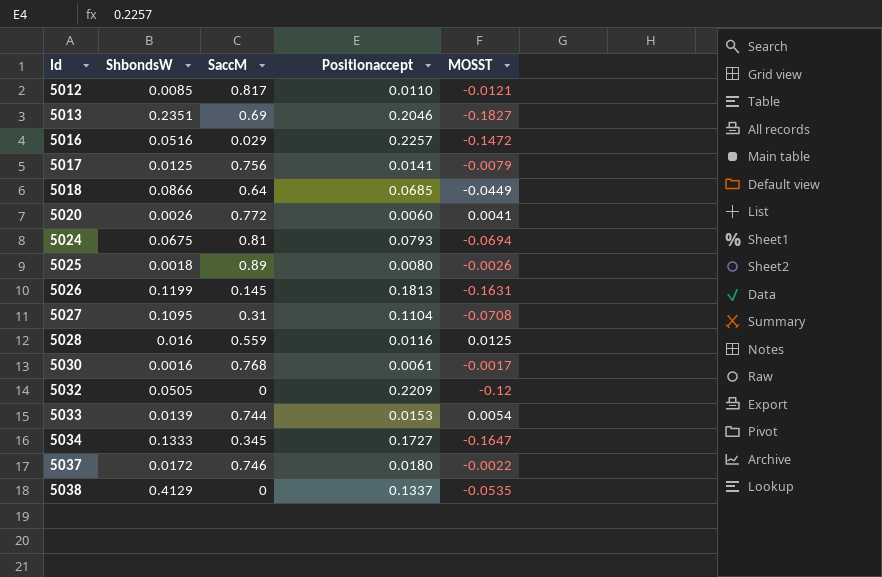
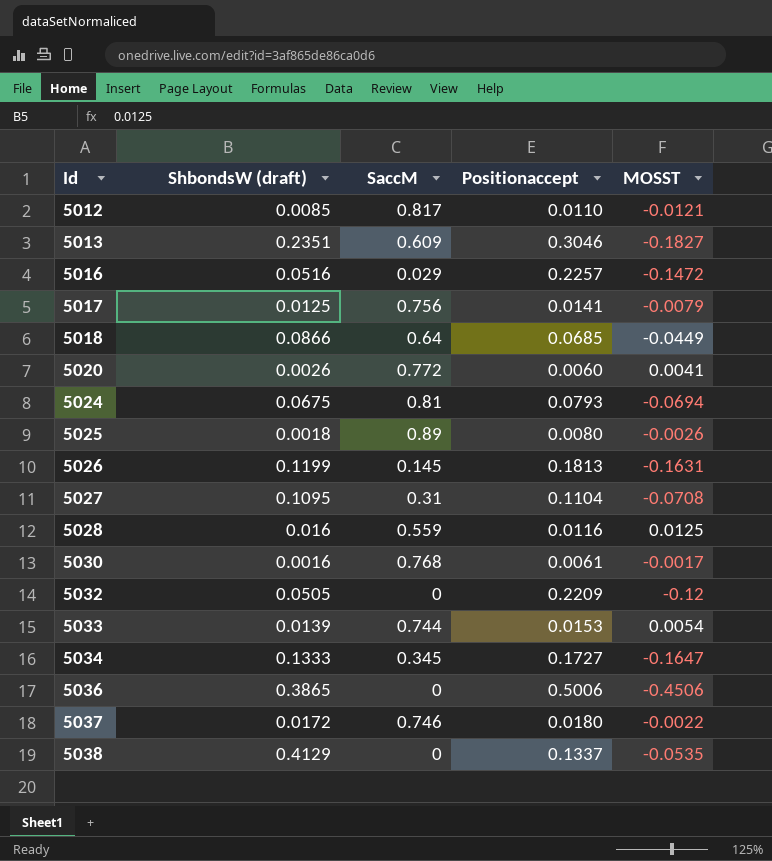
column name: ShbondsW -> ShbondsW (draft)
5013 | SaccM: 0.69 -> 0.609
5013 | Positionaccept: 0.2046 -> 0.3046
row 5036: none -> 0.3865 | 0 | 0.5006 | -0.4506

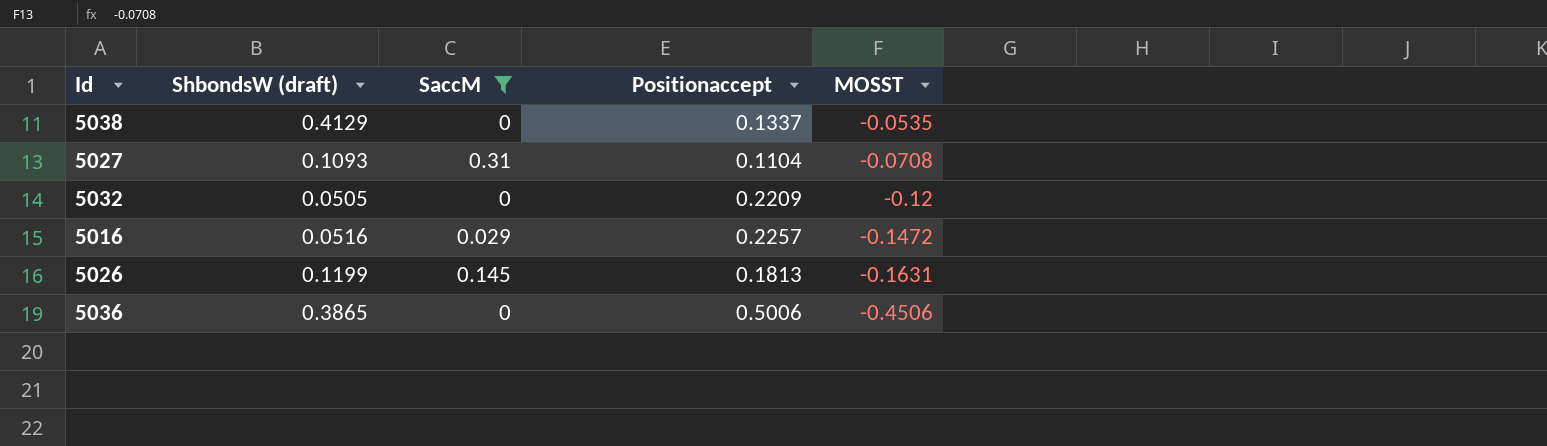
filter: none -> SaccM <= 0.31
row order: Id ascending -> MOSST descending
5027 | ShbondsW (draft): 0.1095 -> 0.1093

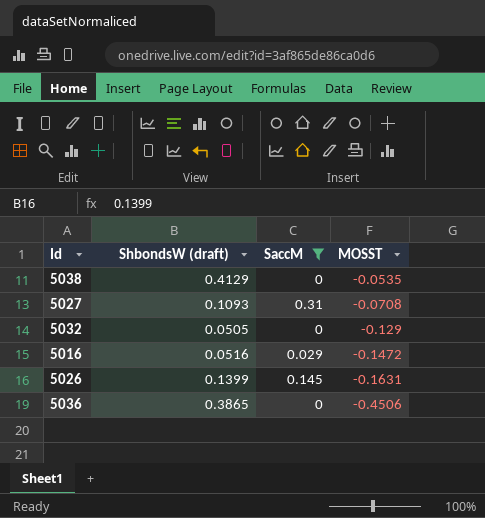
column Positionaccept | position: 4 -> none
5032 | MOSST: -0.12 -> -0.129
5026 | ShbondsW (draft): 0.1199 -> 0.1399

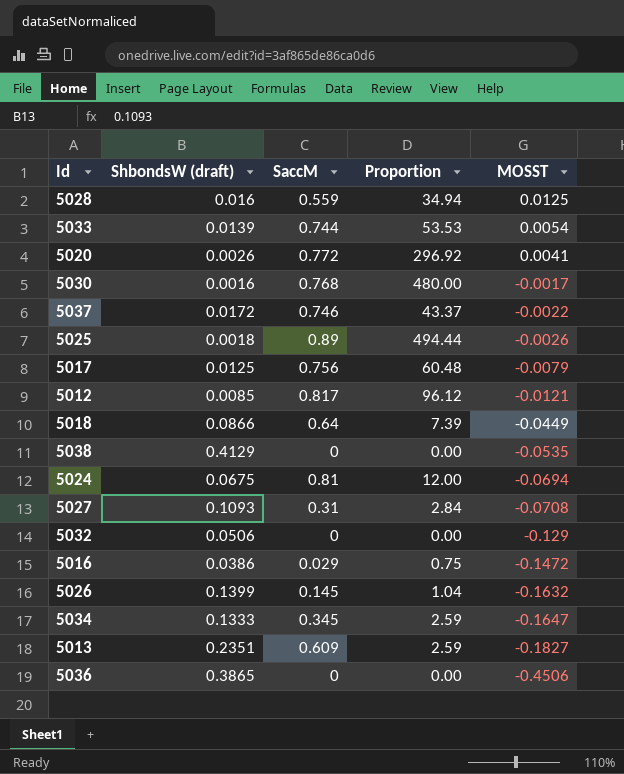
filter: SaccM <= 0.31 -> none
column Proportion | formula: none -> [SaccM] / [ShbondsW (draft)]
5032 | ShbondsW (draft): 0.0505 -> 0.0506
5016 | ShbondsW (draft): 0.0516 -> 0.0386
5026 | MOSST: -0.1631 -> -0.1632

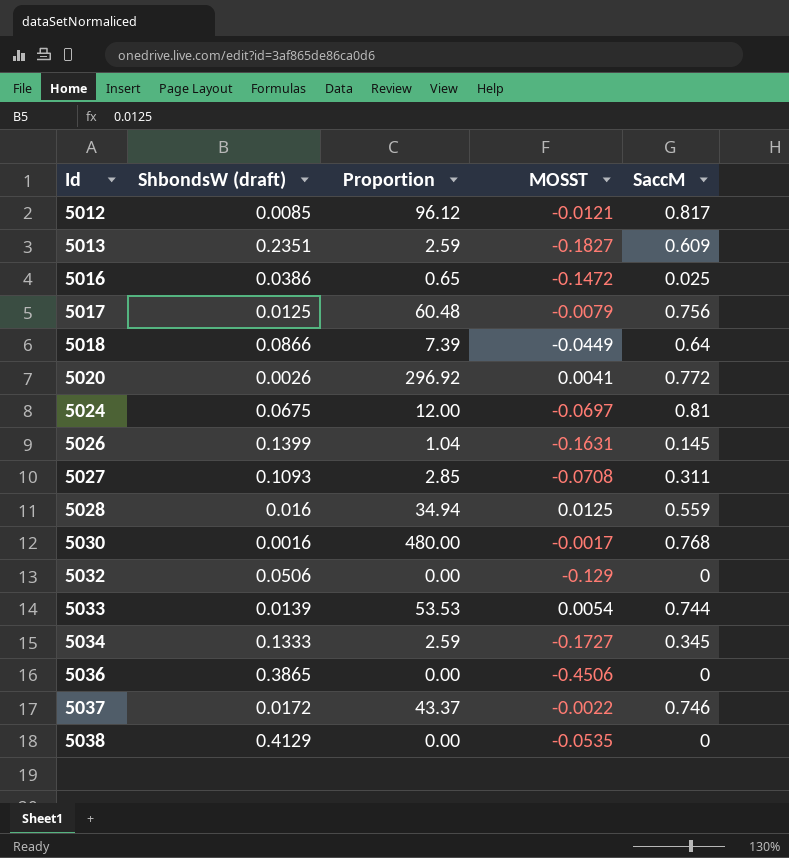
row order: MOSST descending -> Id ascending
column SaccM | position: 3 -> 5
row 5025: 0.0018 | 0.89 | 494.44 | -0.0026 -> none
5016 | Proportion: 0.75 -> 0.65
5016 | SaccM: 0.029 -> 0.025
5024 | MOSST: -0.0694 -> -0.0697
5026 | MOSST: -0.1632 -> -0.1631
5027 | Proportion: 2.84 -> 2.85
5027 | SaccM: 0.31 -> 0.311
5034 | MOSST: -0.1647 -> -0.1727

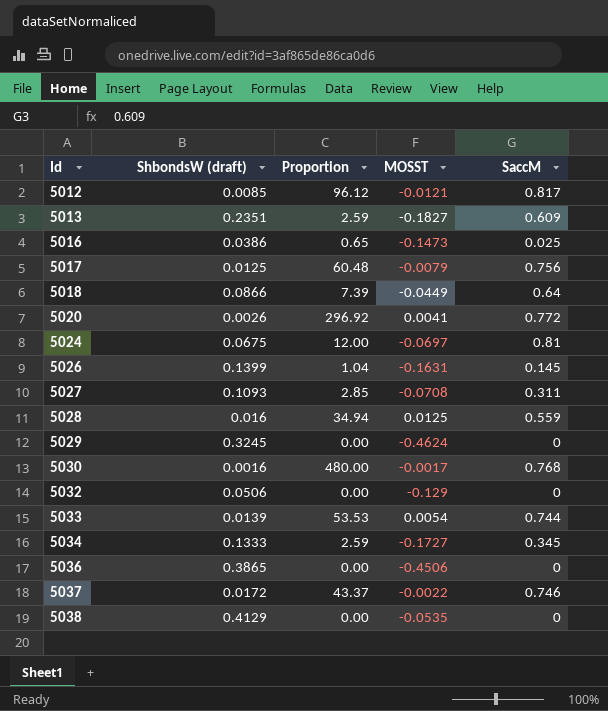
5016 | MOSST: -0.1472 -> -0.1473
row 5029: none -> 0.3245 | 0.00 | -0.4624 | 0

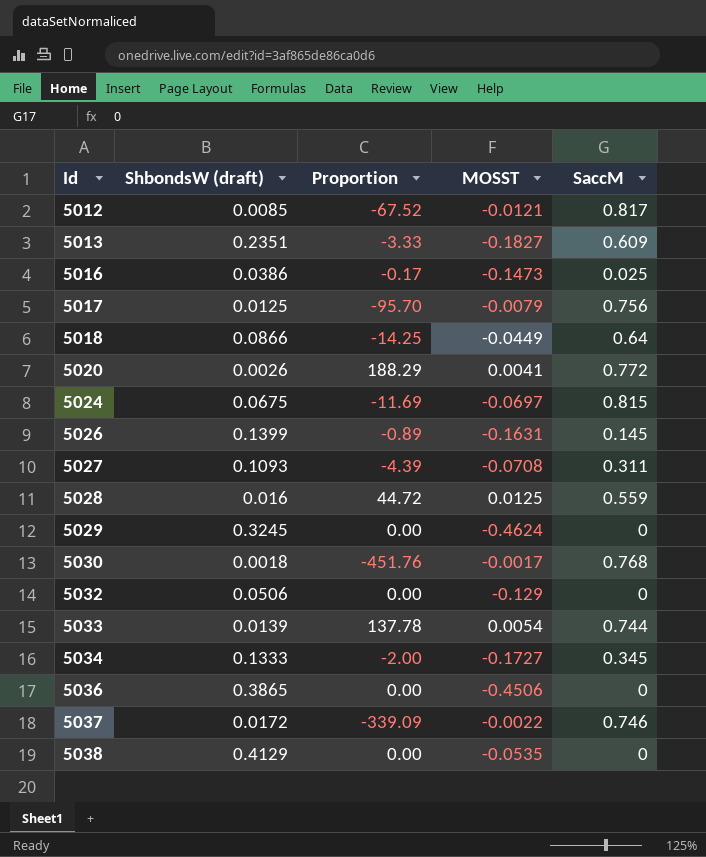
column Proportion | formula: [SaccM] / [ShbondsW (draft)] -> [SaccM] / [MOSST]
5024 | SaccM: 0.81 -> 0.815
5030 | ShbondsW (draft): 0.0016 -> 0.0018

